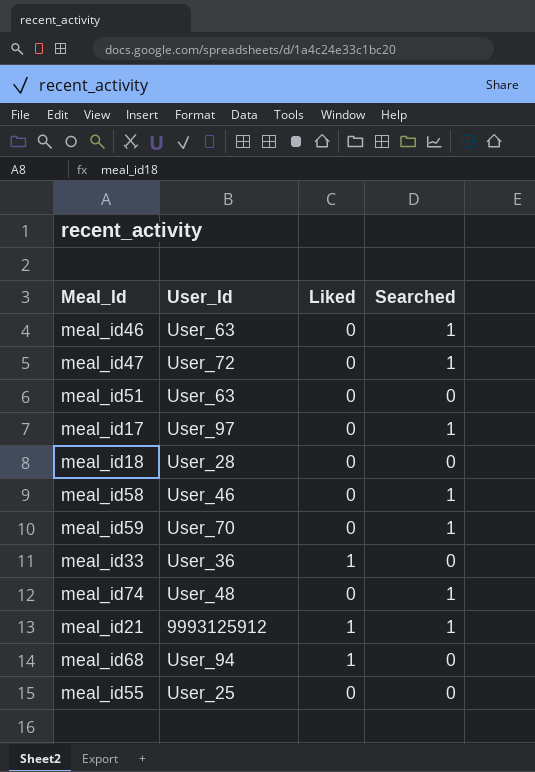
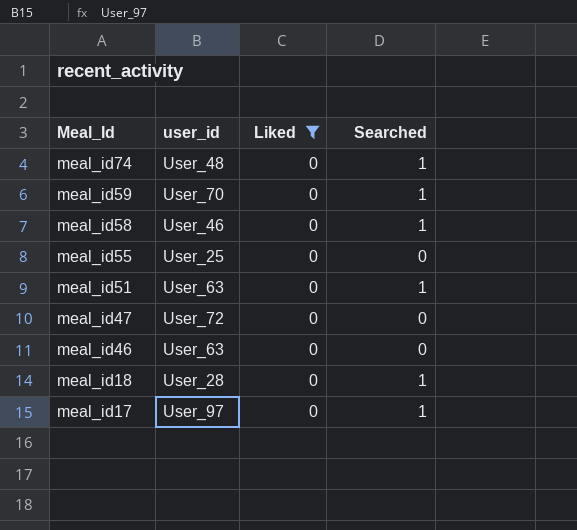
filter: none -> Liked = 0
row order: none -> Meal_Id descending
column name: User_Id -> user_id
meal_id51 | Searched: 0 -> 1
meal_id47 | Searched: 1 -> 0
meal_id46 | Searched: 1 -> 0
meal_id18 | Searched: 0 -> 1

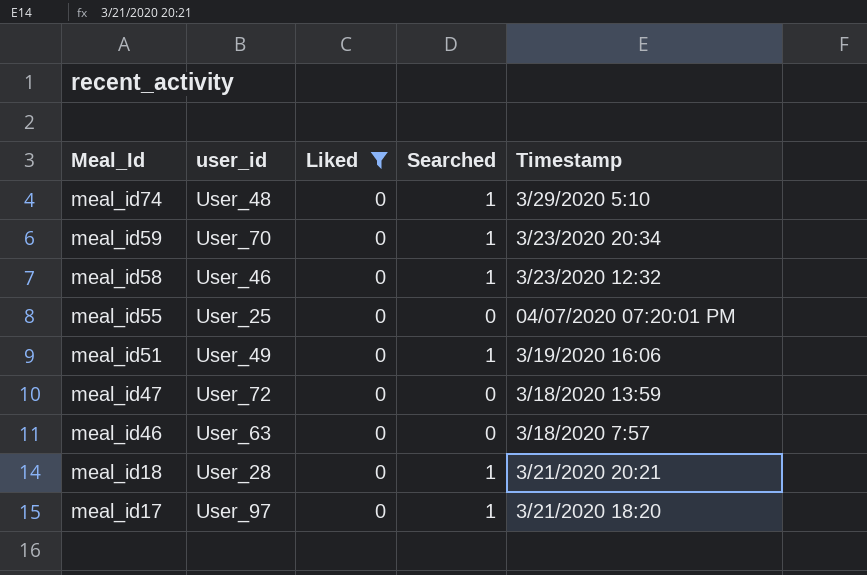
column Timestamp | position: none -> 5
meal_id51 | user_id: User_63 -> User_49

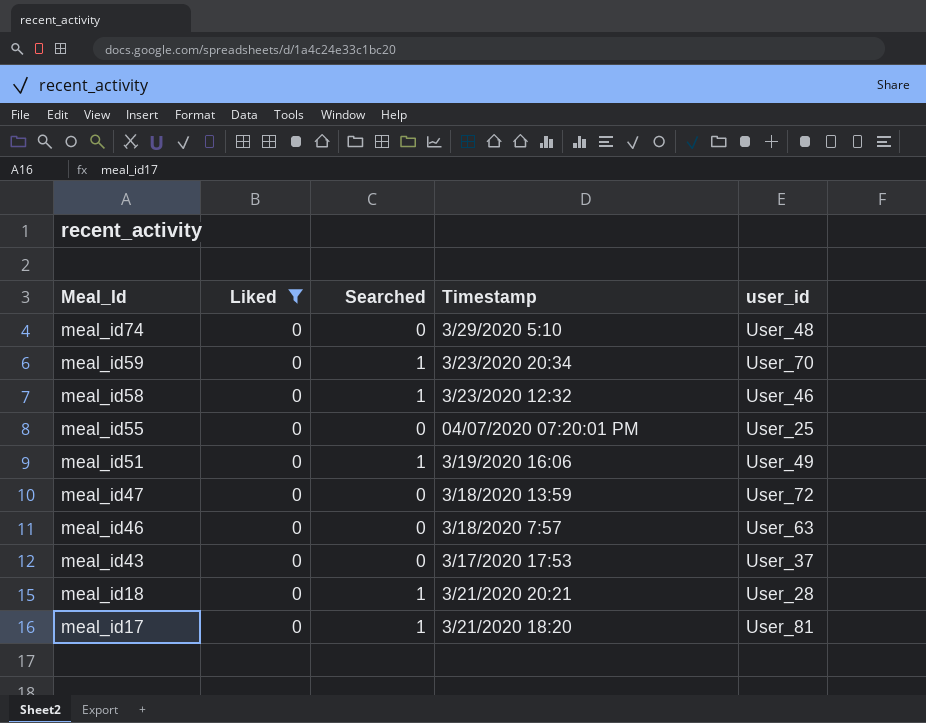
column user_id | position: 2 -> 5
meal_id74 | Searched: 1 -> 0
row meal_id43: none -> 0 | 0 | 3/17/2020 17:53 | User_37
meal_id17 | user_id: User_97 -> User_81

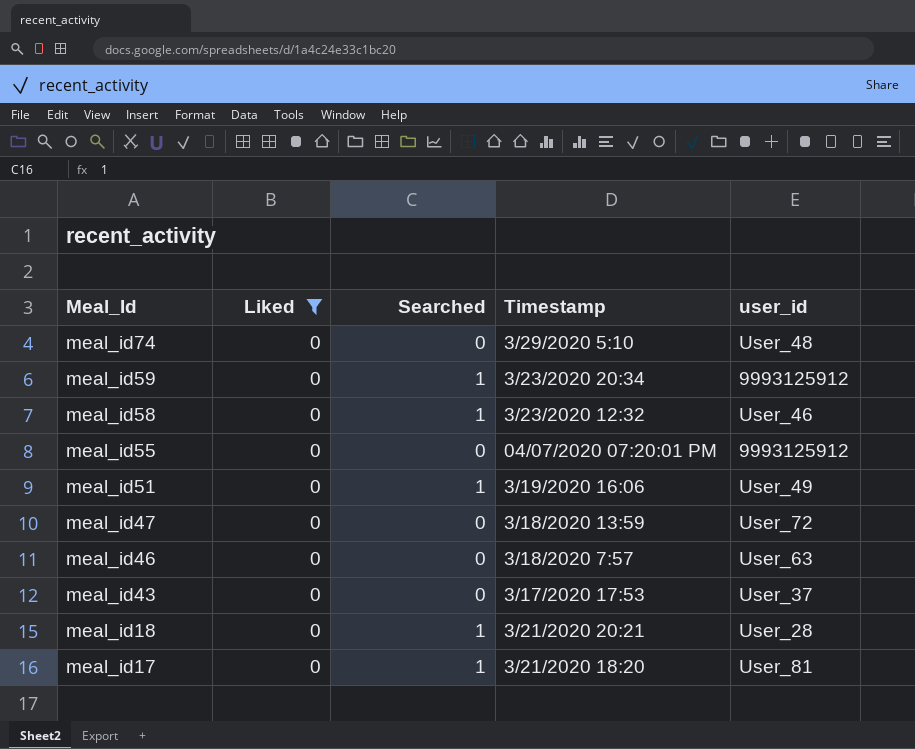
meal_id59 | user_id: User_70 -> 9993125912
meal_id55 | user_id: User_25 -> 9993125912

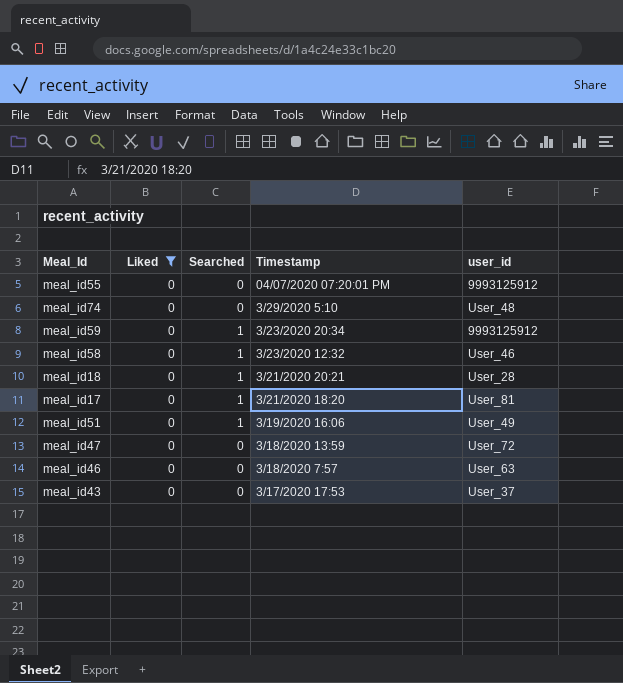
row order: Meal_Id descending -> Timestamp descending

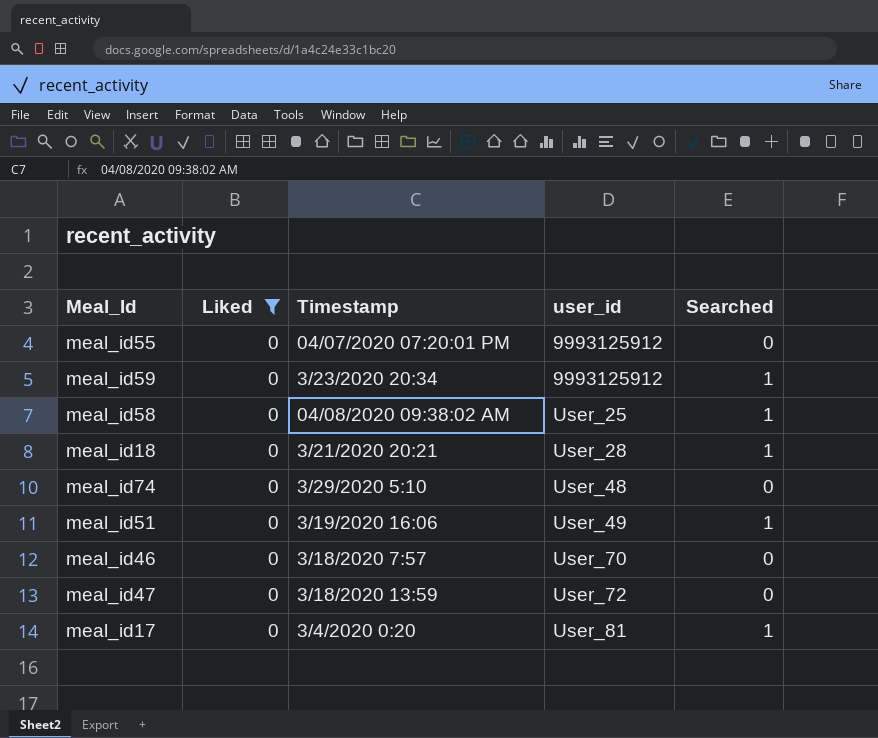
row order: Timestamp descending -> user_id ascending
column Searched | position: 3 -> 5
row meal_id43: 0 | 0 | 3/17/2020 17:53 | User_37 -> none
meal_id58 | Timestamp: 3/23/2020 12:32 -> 04/08/2020 09:38:02 AM
meal_id58 | user_id: User_46 -> User_25
meal_id46 | user_id: User_63 -> User_70
meal_id17 | Timestamp: 3/21/2020 18:20 -> 3/4/2020 0:20

